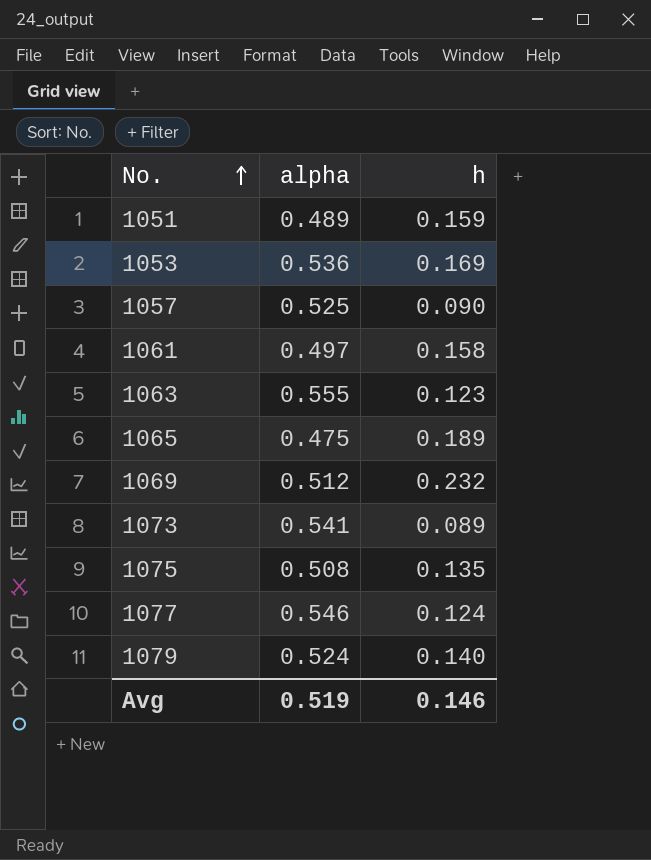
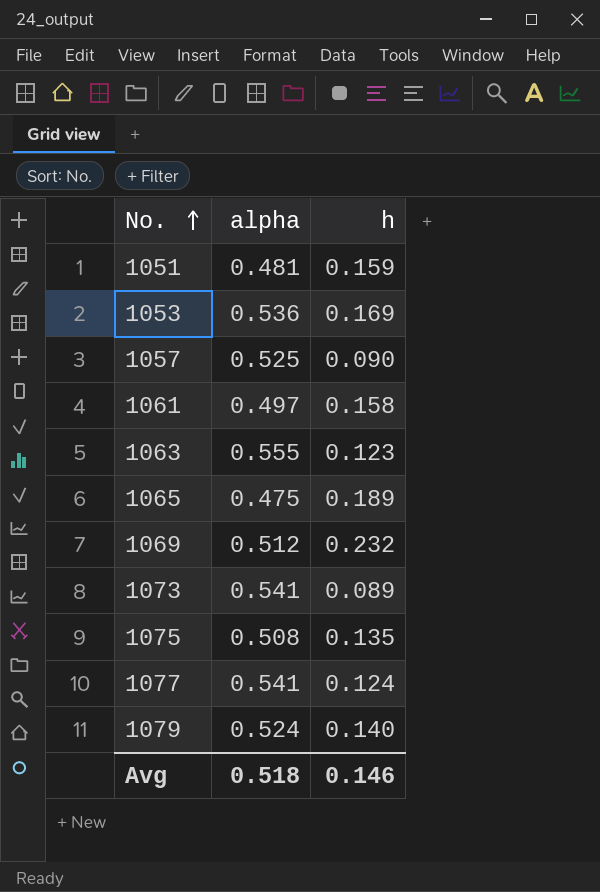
1051 | alpha: 0.489 -> 0.481
1077 | alpha: 0.546 -> 0.541
Avg | alpha: 0.519 -> 0.518

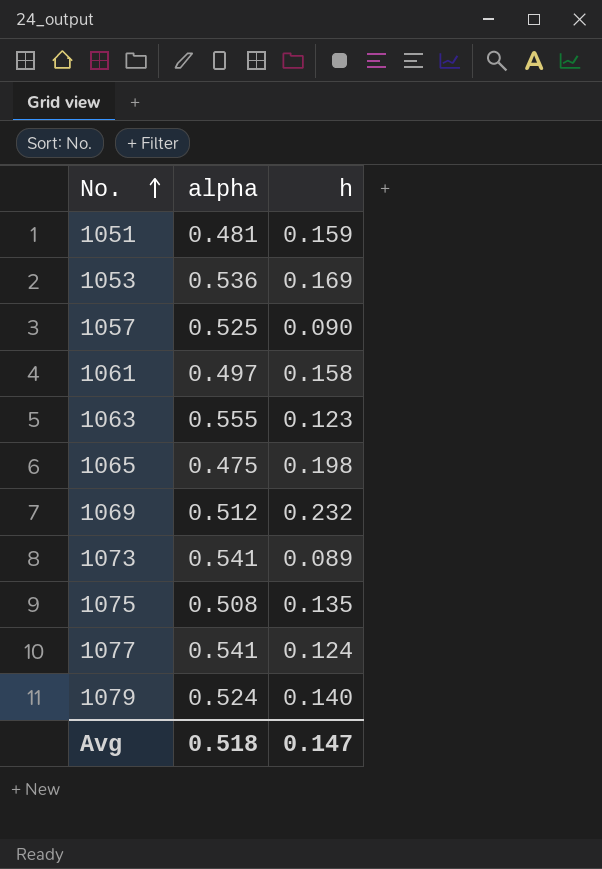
1065 | h: 0.189 -> 0.198
Avg | h: 0.146 -> 0.147

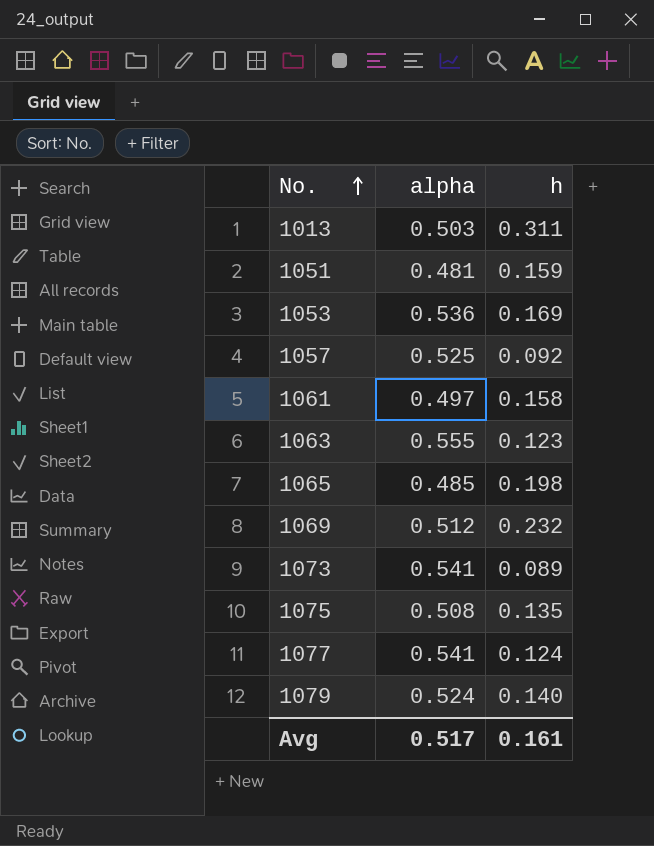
row 1013: none -> 0.503 | 0.311
1057 | h: 0.090 -> 0.092
1065 | alpha: 0.475 -> 0.485
Avg | alpha: 0.518 -> 0.517
Avg | h: 0.147 -> 0.161

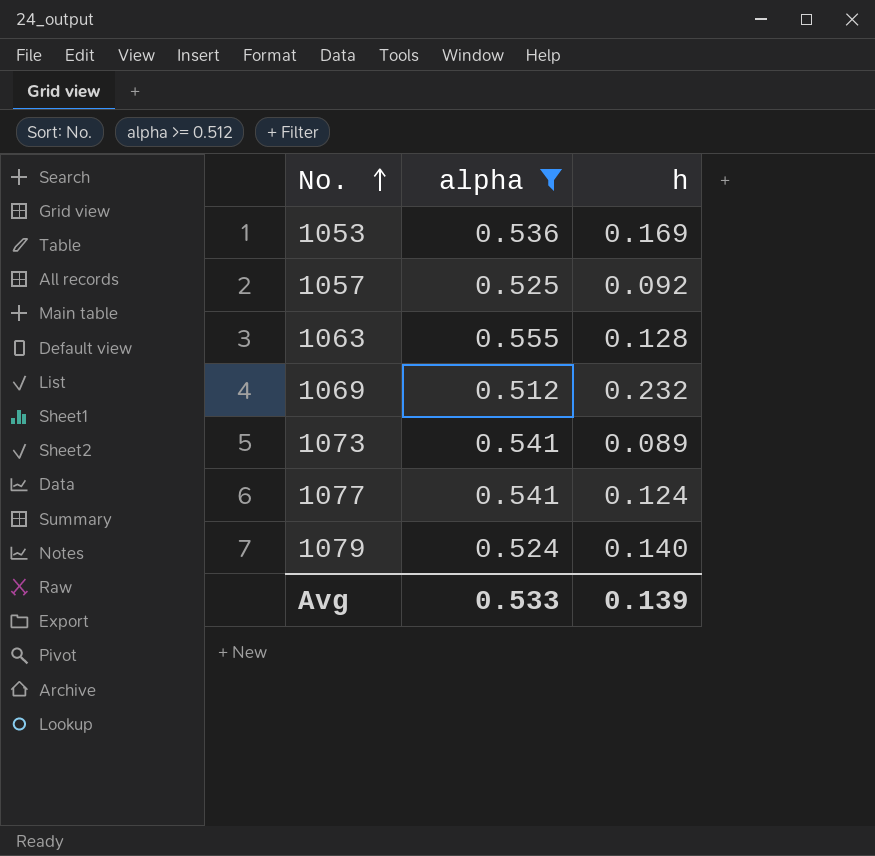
filter: none -> alpha >= 0.512
1063 | h: 0.123 -> 0.128
Avg | alpha: 0.517 -> 0.533
Avg | h: 0.161 -> 0.139

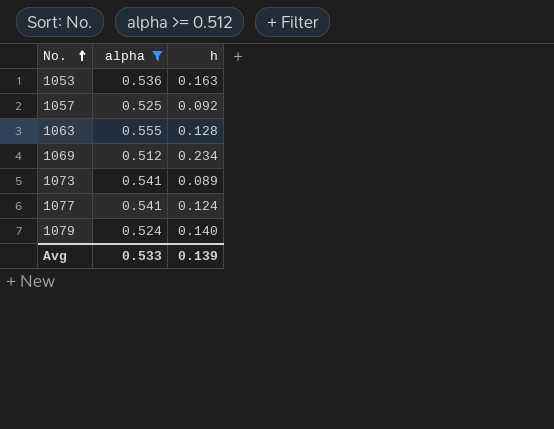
1053 | h: 0.169 -> 0.163
1069 | h: 0.232 -> 0.234

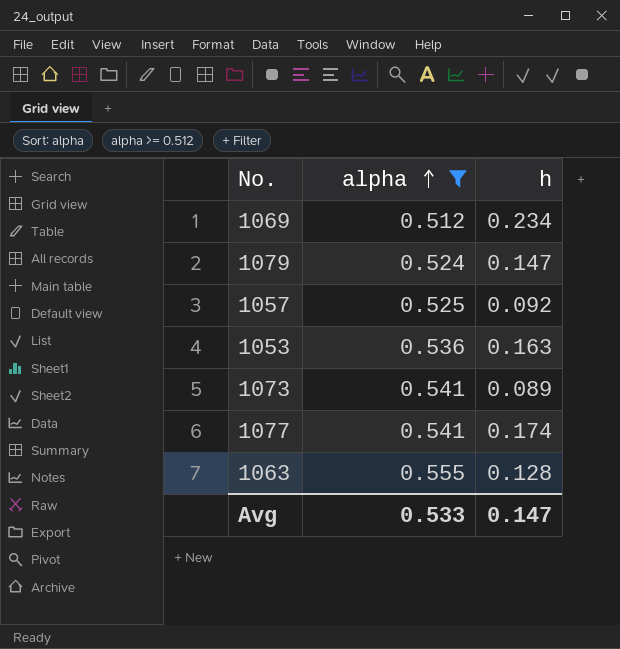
row order: No. ascending -> alpha ascending
1079 | h: 0.140 -> 0.147
1077 | h: 0.124 -> 0.174
Avg | h: 0.139 -> 0.147

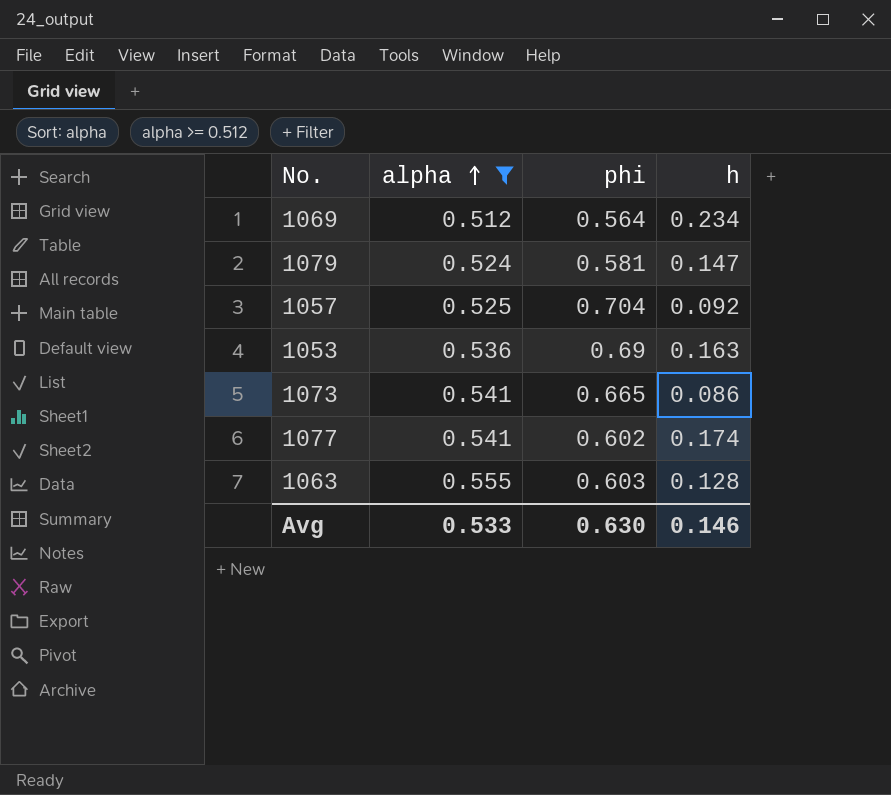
column phi | position: none -> 3
1073 | h: 0.089 -> 0.086
Avg | h: 0.147 -> 0.146

